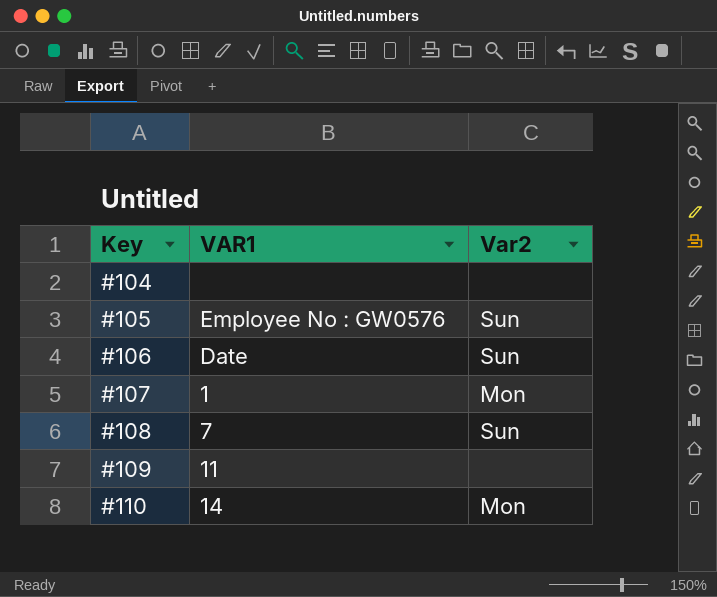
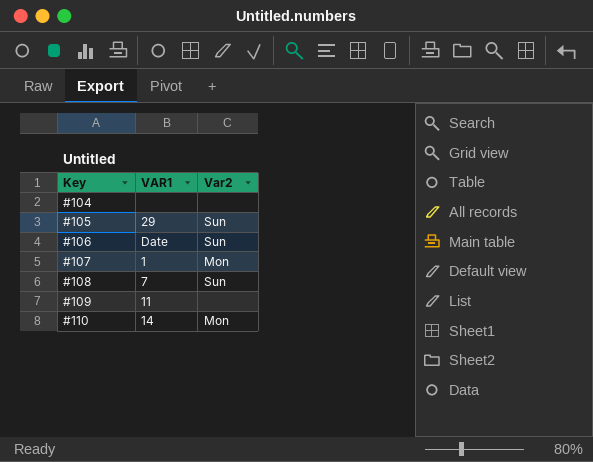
#105 | VAR1: Employee No : GW0576 -> 29

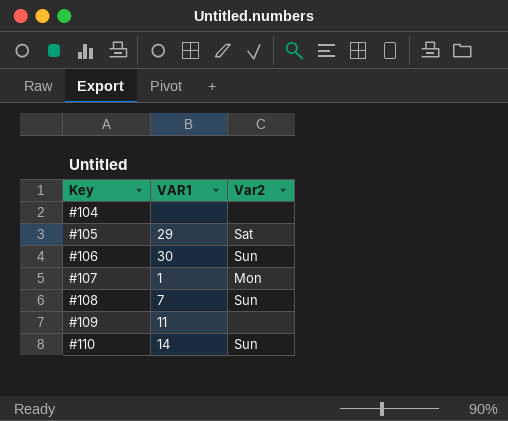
#105 | Var2: Sun -> Sat
#106 | VAR1: Date -> 30
#110 | Var2: Mon -> Sun

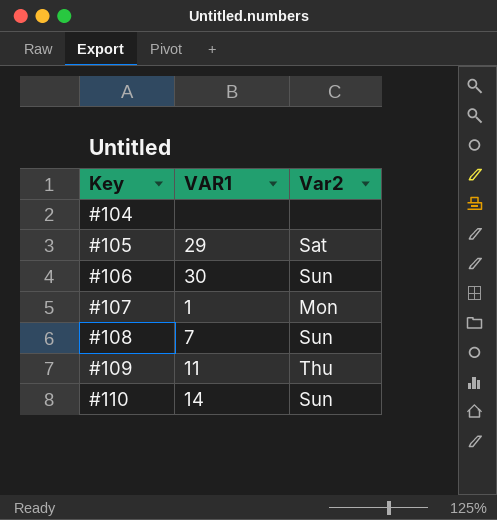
#109 | Var2: none -> Thu

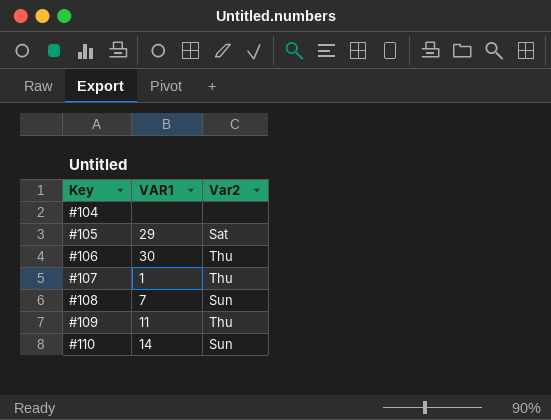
#106 | Var2: Sun -> Thu
#107 | Var2: Mon -> Thu

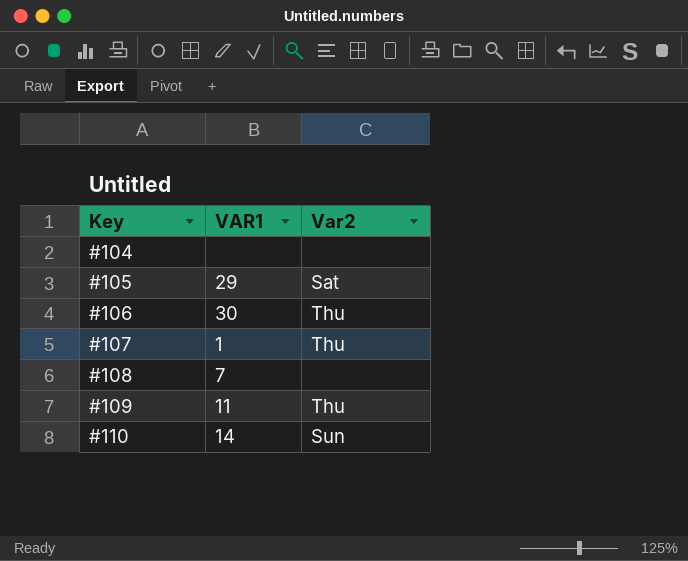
#108 | Var2: Sun -> none

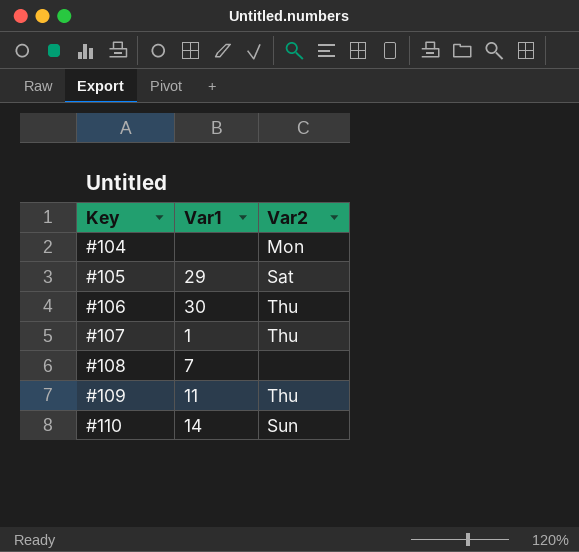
column name: VAR1 -> Var1
#104 | Var2: none -> Mon

